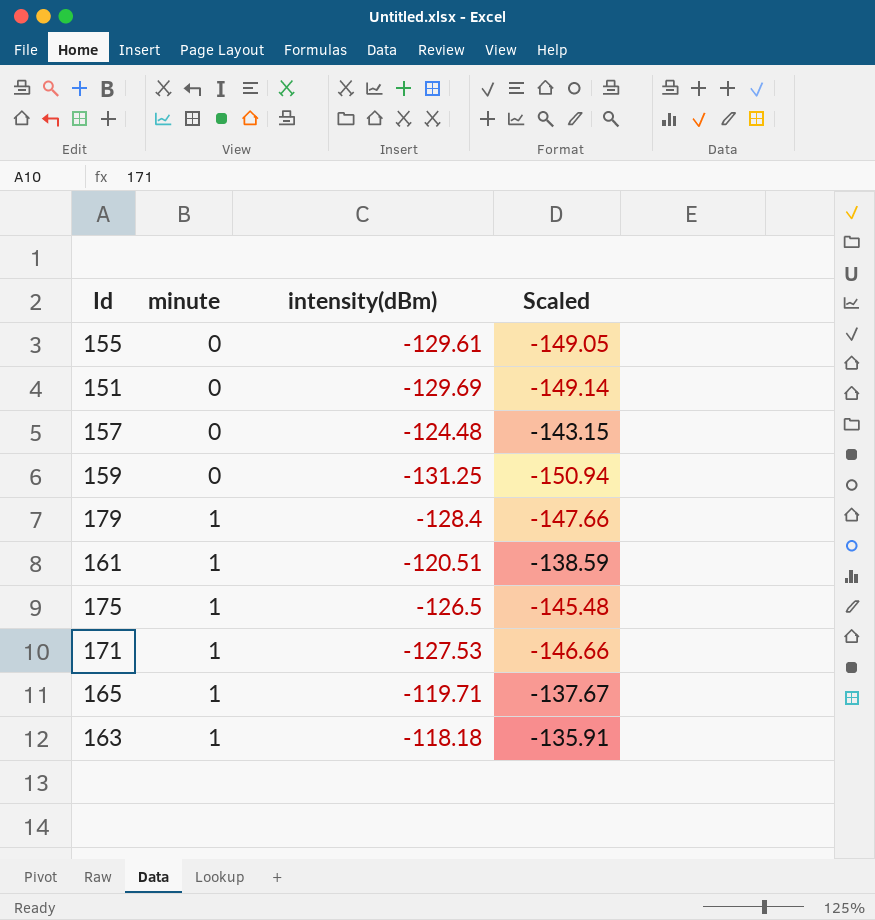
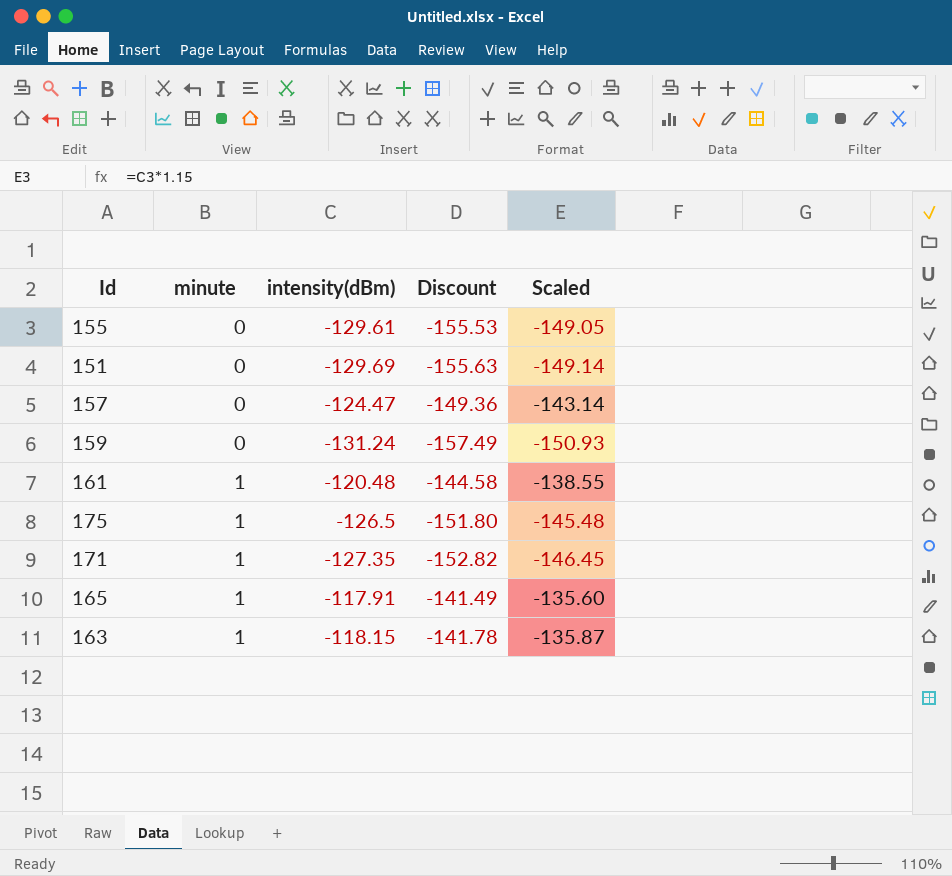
column Discount | formula: none -> [intensity(dBm)] * 1.2
row 179: 1 | -128.4 | -147.66 -> none
157 | intensity(dBm): -124.48 -> -124.47
157 | Scaled: -143.15 -> -143.14
159 | intensity(dBm): -131.25 -> -131.24
159 | Scaled: -150.94 -> -150.93
161 | intensity(dBm): -120.51 -> -120.48
161 | Scaled: -138.59 -> -138.55
171 | intensity(dBm): -127.53 -> -127.35
171 | Scaled: -146.66 -> -146.45
165 | intensity(dBm): -119.71 -> -117.91
165 | Scaled: -137.67 -> -135.60
163 | intensity(dBm): -118.18 -> -118.15
163 | Scaled: -135.91 -> -135.87

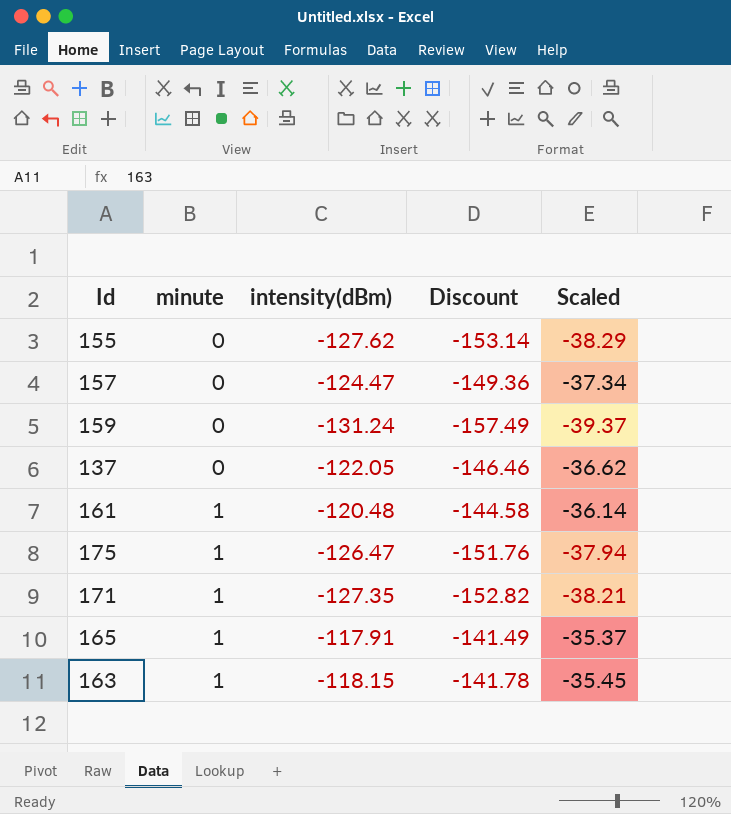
column Scaled | formula: [intensity(dBm)] * 1.15 -> [intensity(dBm)] * 0.3
row 151: 0 | -129.69 | -155.63 | -149.14 -> none
155 | intensity(dBm): -129.61 -> -127.62
155 | Discount: -155.53 -> -153.14
row 137: none -> 0 | -122.05 | -146.46 | -36.62
175 | intensity(dBm): -126.5 -> -126.47
175 | Discount: -151.80 -> -151.76

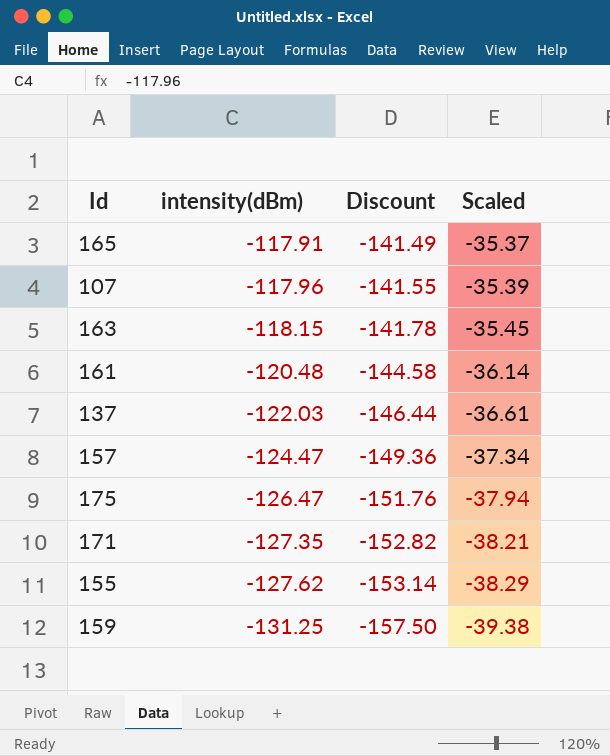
row order: minute ascending -> intensity(dBm) descending
column minute | position: 2 -> none
row 107: none -> -117.96 | -141.55 | -35.39
137 | intensity(dBm): -122.05 -> -122.03
137 | Discount: -146.46 -> -146.44
137 | Scaled: -36.62 -> -36.61
159 | intensity(dBm): -131.24 -> -131.25
159 | Discount: -157.49 -> -157.50
159 | Scaled: -39.37 -> -39.38

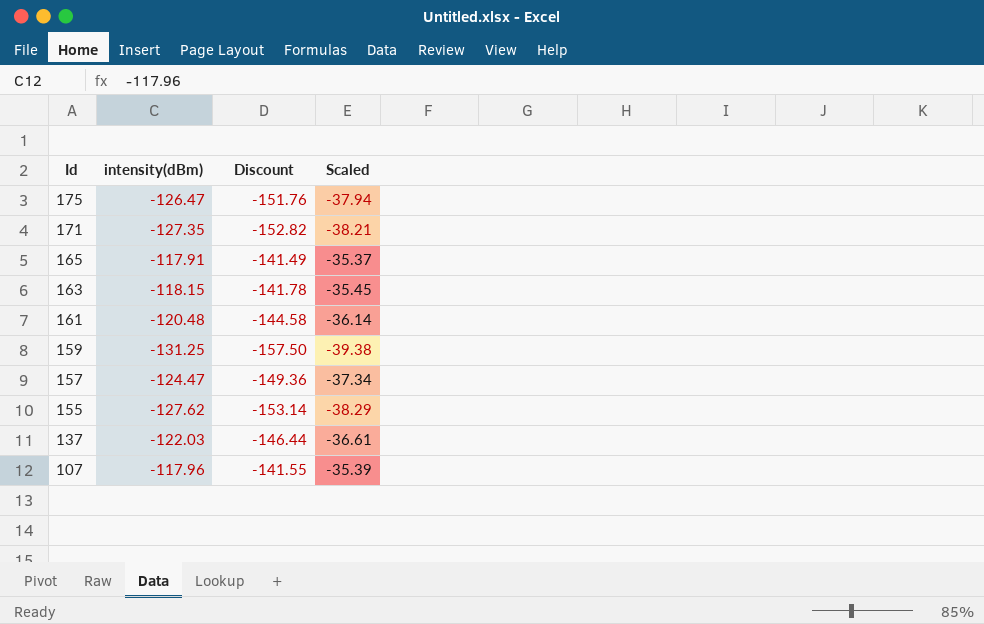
row order: intensity(dBm) descending -> Id descending

